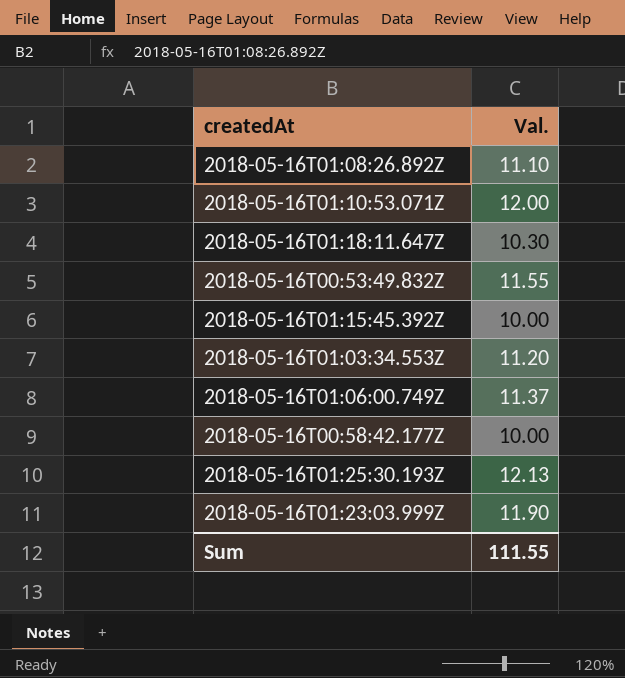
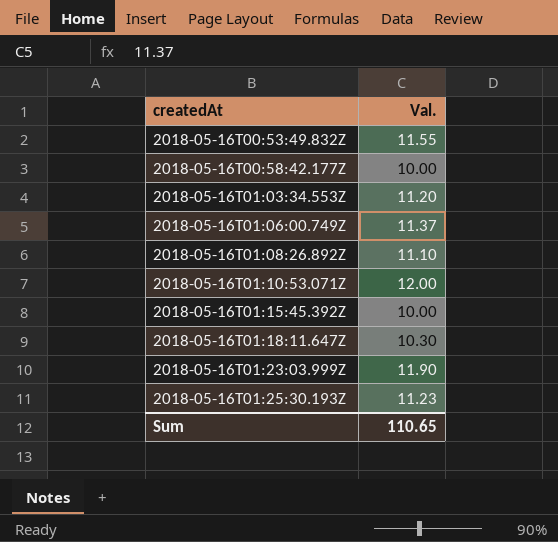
row order: none -> createdAt ascending
2018-05-16T01:25:30.193Z | Val.: 12.13 -> 11.23
Sum | Val.: 111.55 -> 110.65

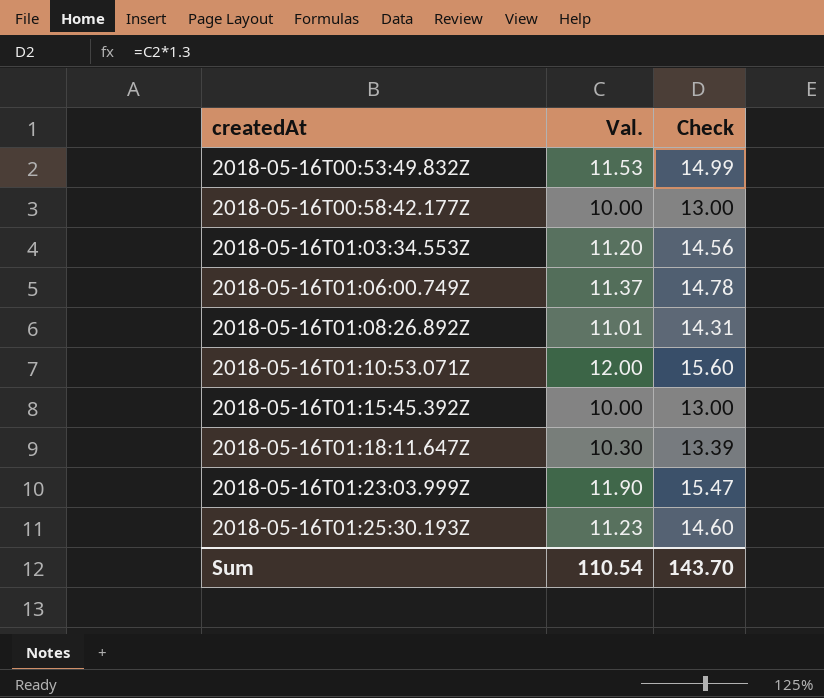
column Check | formula: none -> [Val.] * 1.3
2018-05-16T00:53:49.832Z | Val.: 11.55 -> 11.53
2018-05-16T01:08:26.892Z | Val.: 11.10 -> 11.01
Sum | Val.: 110.65 -> 110.54

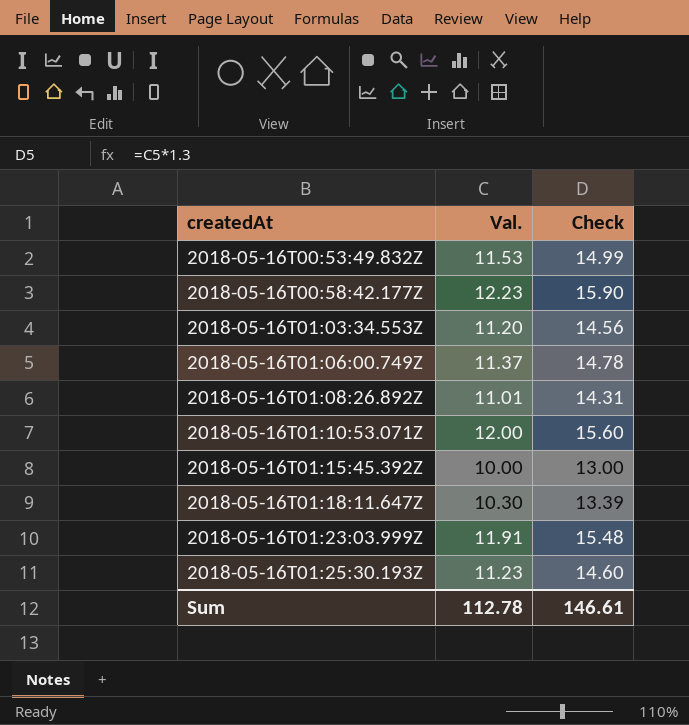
2018-05-16T00:58:42.177Z | Val.: 10.00 -> 12.23
2018-05-16T00:58:42.177Z | Check: 13.00 -> 15.90
2018-05-16T01:23:03.999Z | Val.: 11.90 -> 11.91
2018-05-16T01:23:03.999Z | Check: 15.47 -> 15.48
Sum | Val.: 110.54 -> 112.78
Sum | Check: 143.70 -> 146.61

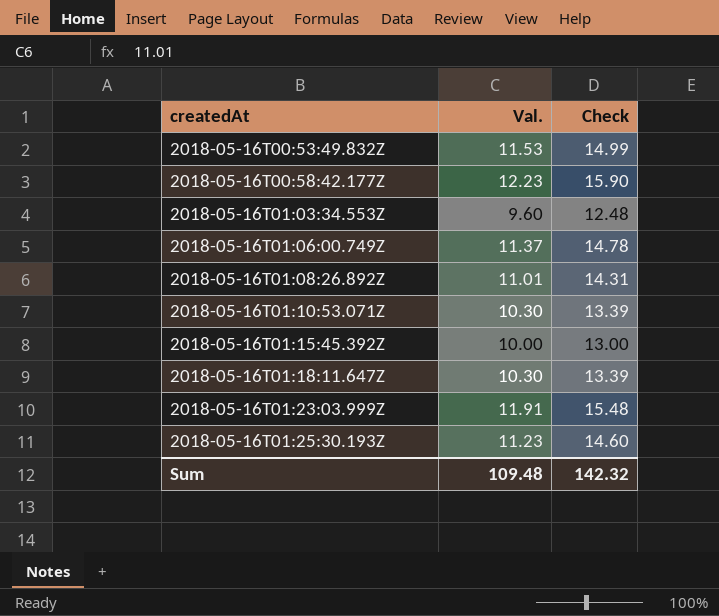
2018-05-16T01:03:34.553Z | Val.: 11.20 -> 9.60
2018-05-16T01:03:34.553Z | Check: 14.56 -> 12.48
2018-05-16T01:10:53.071Z | Val.: 12.00 -> 10.30
2018-05-16T01:10:53.071Z | Check: 15.60 -> 13.39
Sum | Val.: 112.78 -> 109.48
Sum | Check: 146.61 -> 142.32

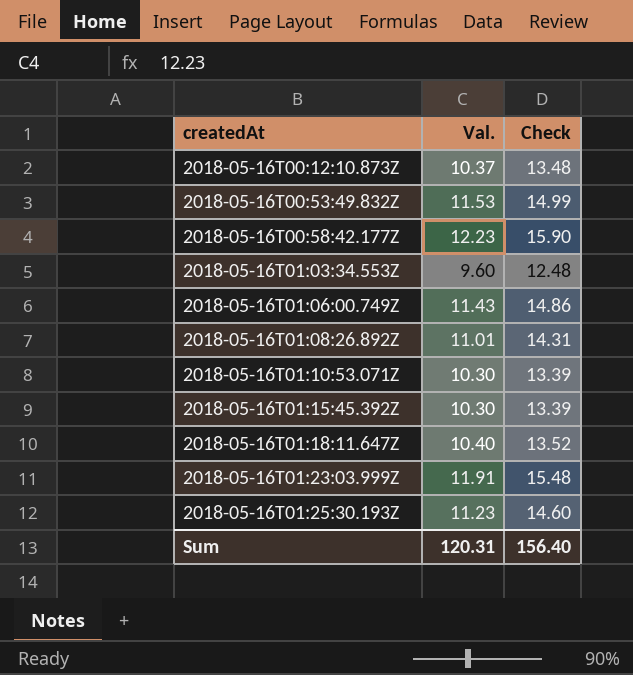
row 2018-05-16T00:12:10.873Z: none -> 10.37 | 13.48
2018-05-16T01:06:00.749Z | Val.: 11.37 -> 11.43
2018-05-16T01:06:00.749Z | Check: 14.78 -> 14.86
2018-05-16T01:15:45.392Z | Val.: 10.00 -> 10.30
2018-05-16T01:15:45.392Z | Check: 13.00 -> 13.39
2018-05-16T01:18:11.647Z | Val.: 10.30 -> 10.40
2018-05-16T01:18:11.647Z | Check: 13.39 -> 13.52
Sum | Val.: 109.48 -> 120.31
Sum | Check: 142.32 -> 156.40

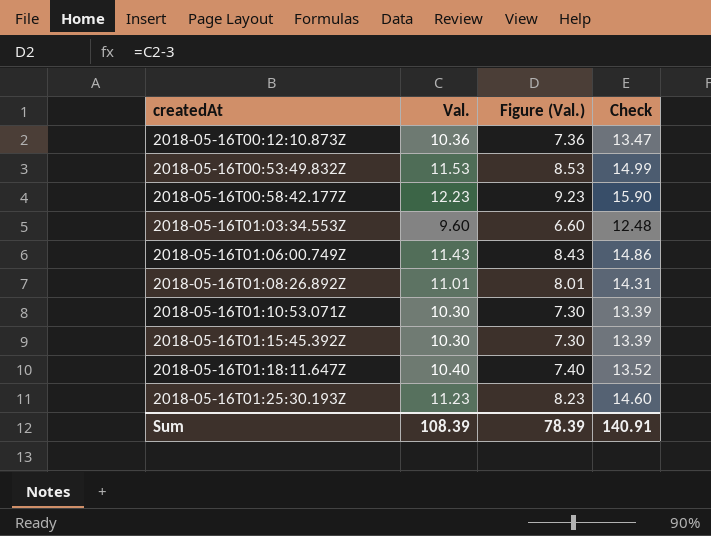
column Figure (Val.) | formula: none -> [Val.] - 3
row 2018-05-16T01:23:03.999Z: 11.91 | 15.48 -> none
2018-05-16T00:12:10.873Z | Val.: 10.37 -> 10.36
2018-05-16T00:12:10.873Z | Check: 13.48 -> 13.47
Sum | Val.: 120.31 -> 108.39
Sum | Check: 156.40 -> 140.91

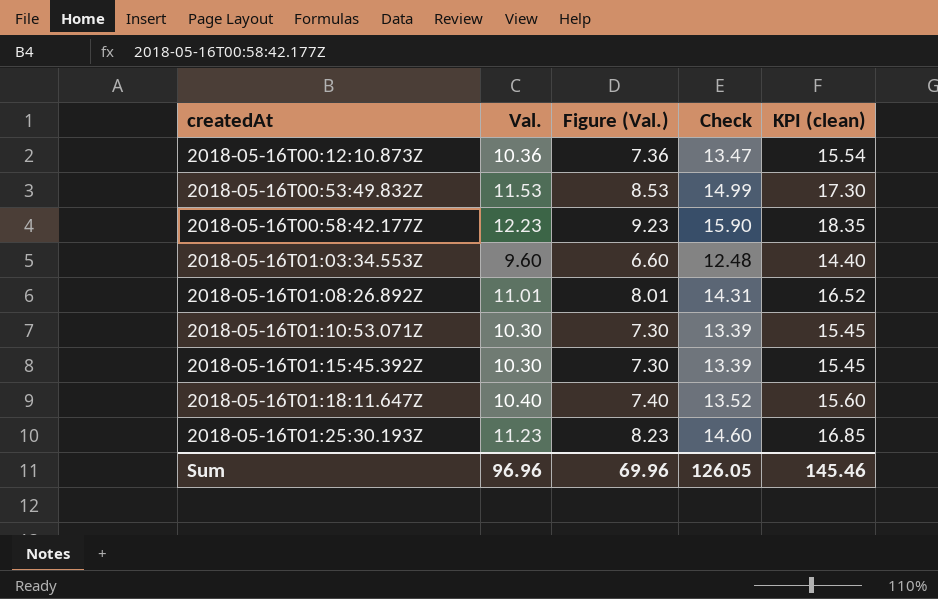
column KPI (clean) | formula: none -> [Val.] * 1.5
row 2018-05-16T01:06:00.749Z: 11.43 | 8.43 | 14.86 -> none
Sum | Val.: 108.39 -> 96.96
Sum | Figure (Val.): 78.39 -> 69.96
Sum | Check: 140.91 -> 126.05

